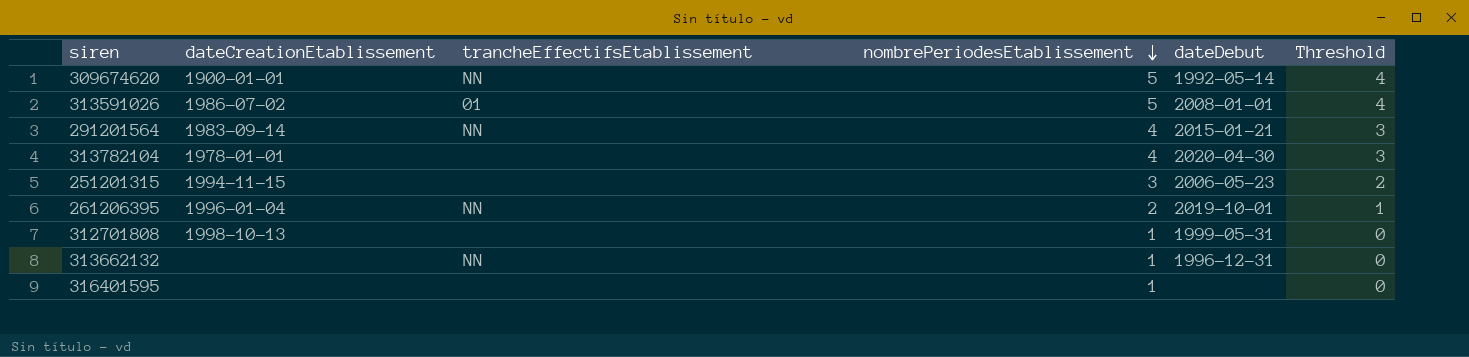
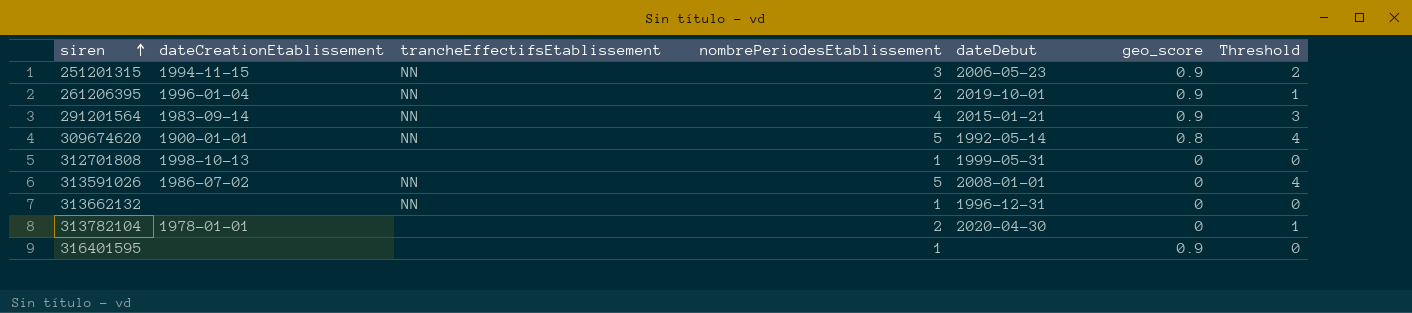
row order: nombrePeriodesEtablissement descending -> siren ascending
column geo_score | position: none -> 6
251201315 | trancheEffectifsEtablissement: none -> NN
313591026 | trancheEffectifsEtablissement: 01 -> NN
313782104 | nombrePeriodesEtablissement: 4 -> 2
313782104 | Threshold: 3 -> 1

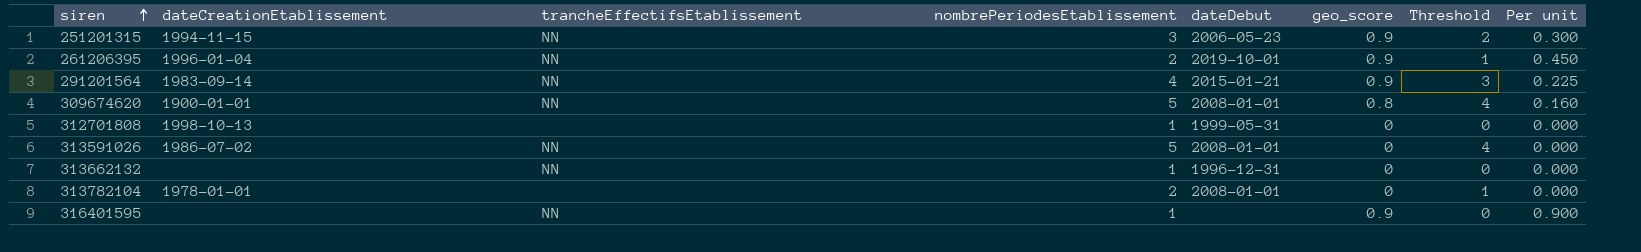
column Per unit | formula: none -> [geo_score] / [nombrePeriodesEtablissement]
309674620 | dateDebut: 1992-05-14 -> 2008-01-01
313782104 | dateDebut: 2020-04-30 -> 2008-01-01
316401595 | trancheEffectifsEtablissement: none -> NN

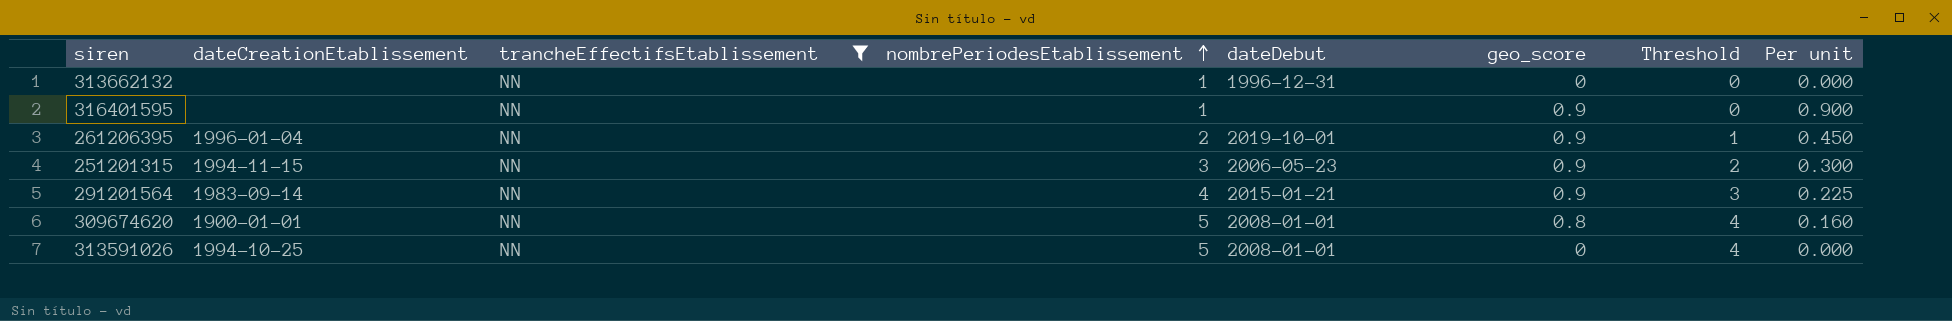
filter: none -> trancheEffectifsEtablissement = NN
row order: siren ascending -> nombrePeriodesEtablissement ascending
313591026 | dateCreationEtablissement: 1986-07-02 -> 1994-10-25

